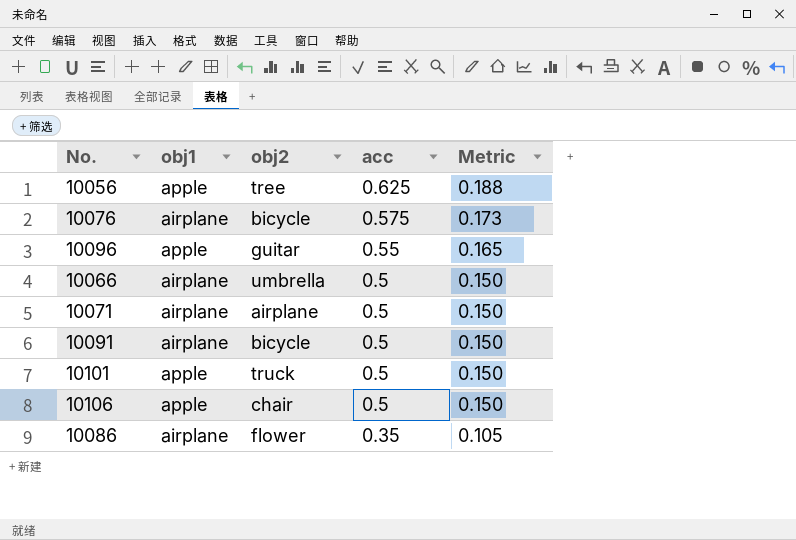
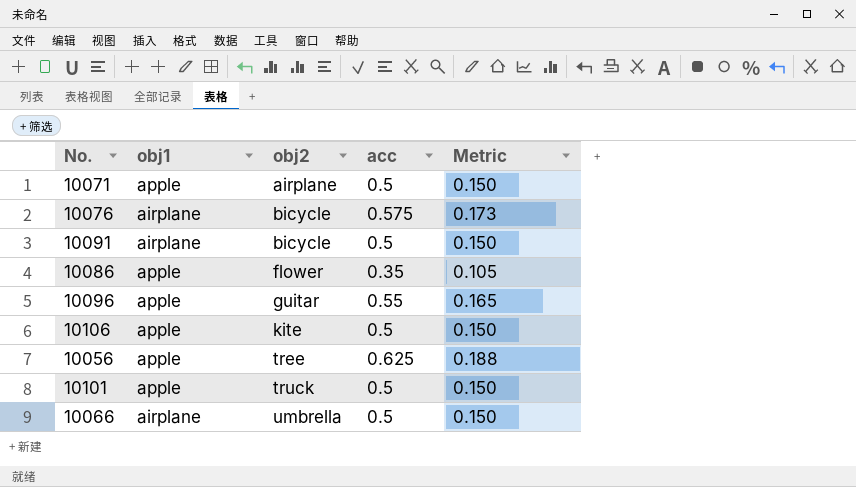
row order: acc descending -> obj2 ascending
10071 | obj1: airplane -> apple
10086 | obj1: airplane -> apple
10106 | obj2: chair -> kite

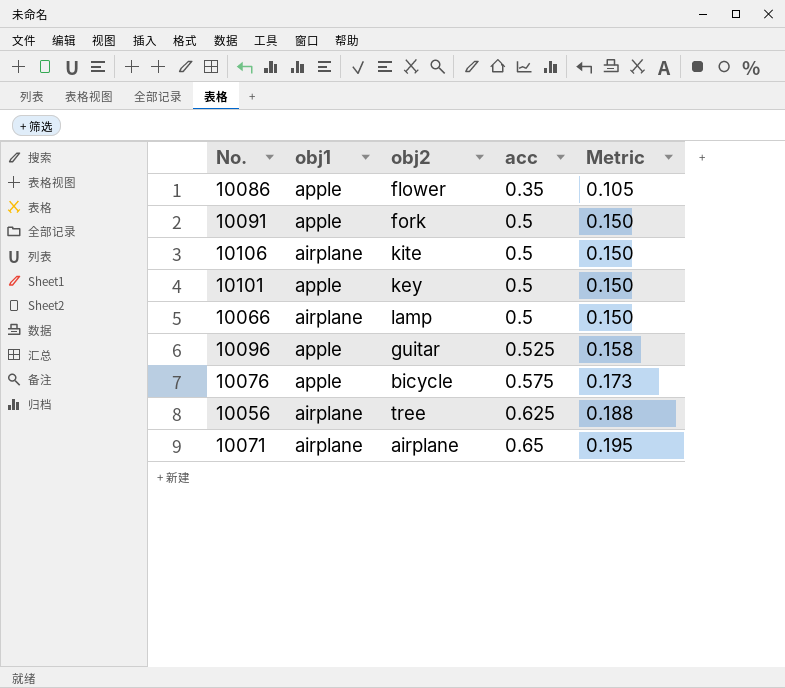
row order: obj2 ascending -> acc ascending
10091 | obj1: airplane -> apple
10091 | obj2: bicycle -> fork
10106 | obj1: apple -> airplane
10101 | obj2: truck -> key
10066 | obj2: umbrella -> lamp
10096 | acc: 0.55 -> 0.525
10096 | Metric: 0.165 -> 0.158
10076 | obj1: airplane -> apple
10056 | obj1: apple -> airplane
10071 | obj1: apple -> airplane
10071 | acc: 0.5 -> 0.65
10071 | Metric: 0.150 -> 0.195

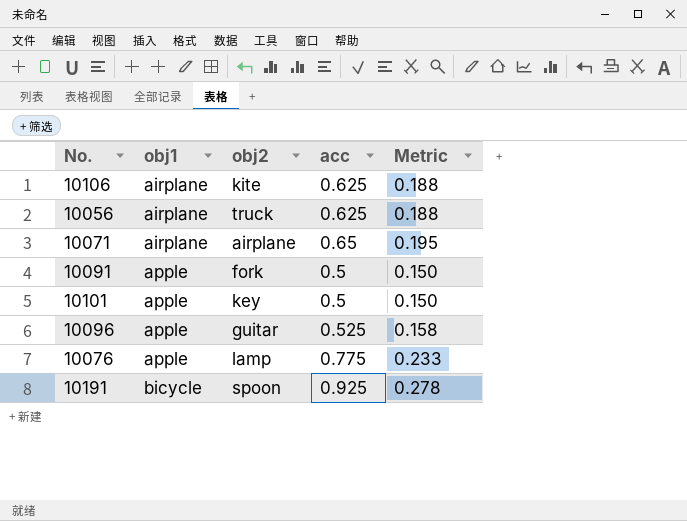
row order: acc ascending -> obj1 ascending
row 10086: apple | flower | 0.35 | 0.105 -> none
row 10066: airplane | lamp | 0.5 | 0.150 -> none
10106 | acc: 0.5 -> 0.625
10106 | Metric: 0.150 -> 0.188
10056 | obj2: tree -> truck
10076 | obj2: bicycle -> lamp
10076 | acc: 0.575 -> 0.775
10076 | Metric: 0.173 -> 0.233
row 10191: none -> bicycle | spoon | 0.925 | 0.278

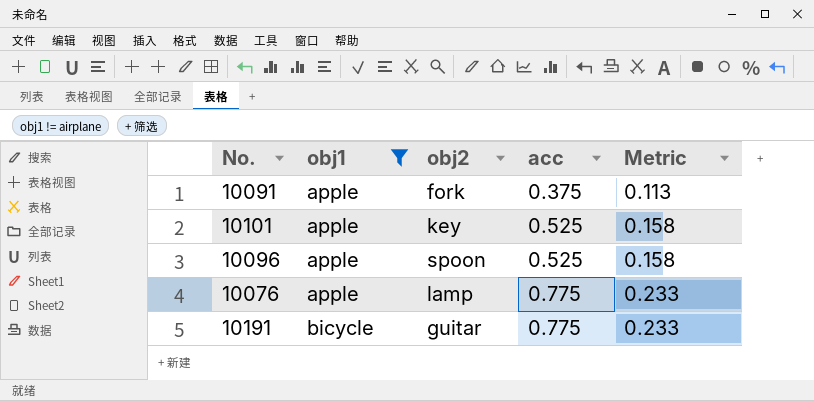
filter: none -> obj1 != airplane
10091 | acc: 0.5 -> 0.375
10091 | Metric: 0.150 -> 0.113
10101 | acc: 0.5 -> 0.525
10101 | Metric: 0.150 -> 0.158
10096 | obj2: guitar -> spoon
10191 | obj2: spoon -> guitar
10191 | acc: 0.925 -> 0.775
10191 | Metric: 0.278 -> 0.233

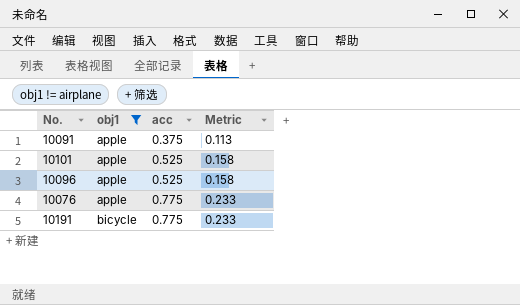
column obj2 | position: 3 -> none

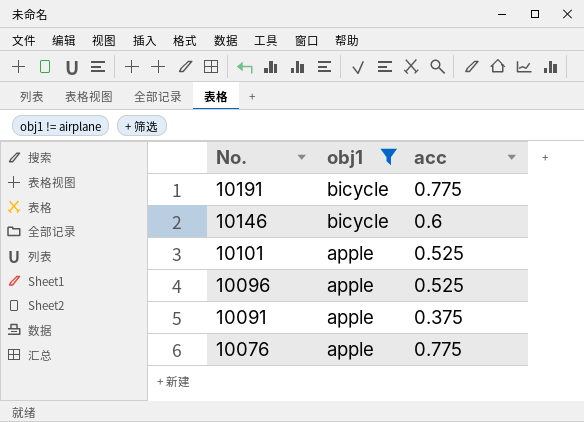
row order: obj1 ascending -> No. descending
column Metric | formula: [acc] * 0.3 -> none
row 10146: none -> bicycle | 0.6

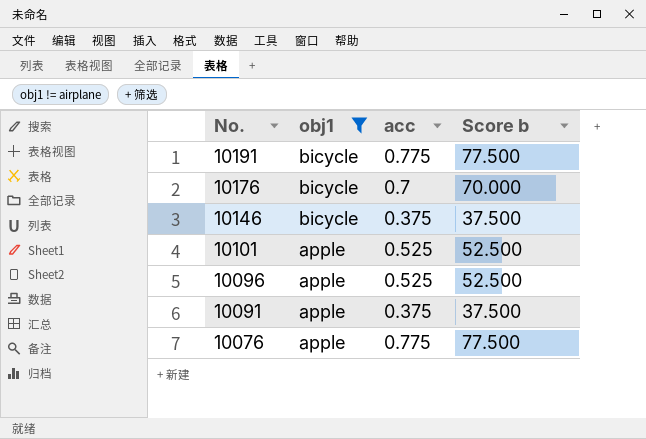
column Score b | formula: none -> [acc] * 100
row 10176: none -> bicycle | 0.7 | 70.000
10146 | acc: 0.6 -> 0.375

